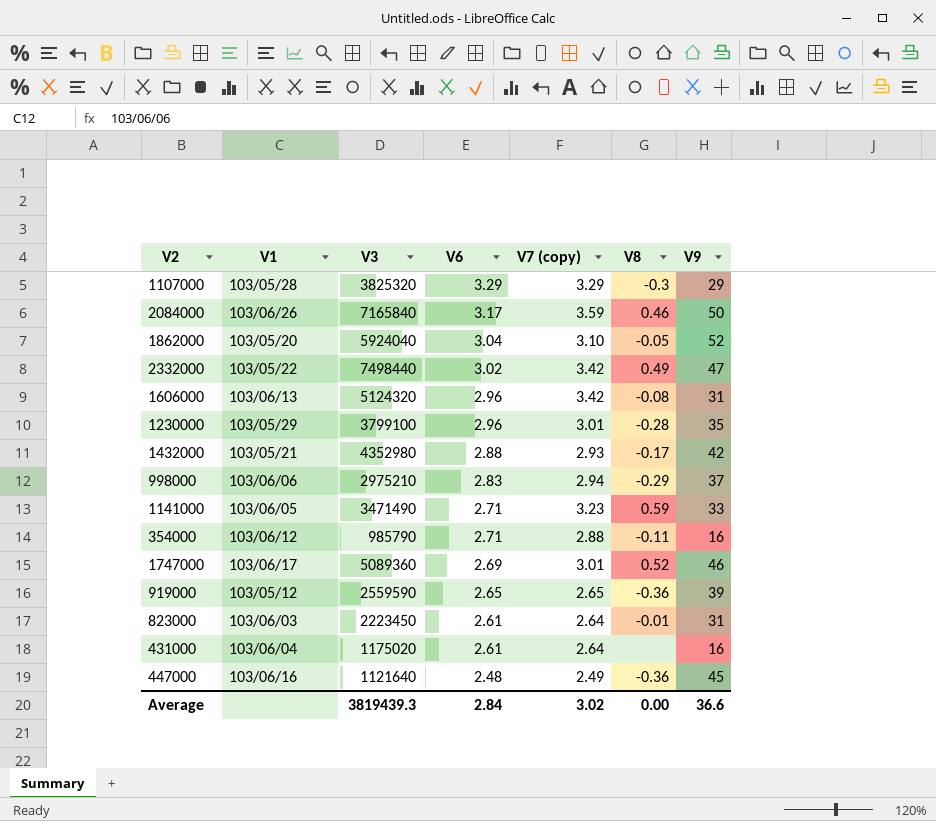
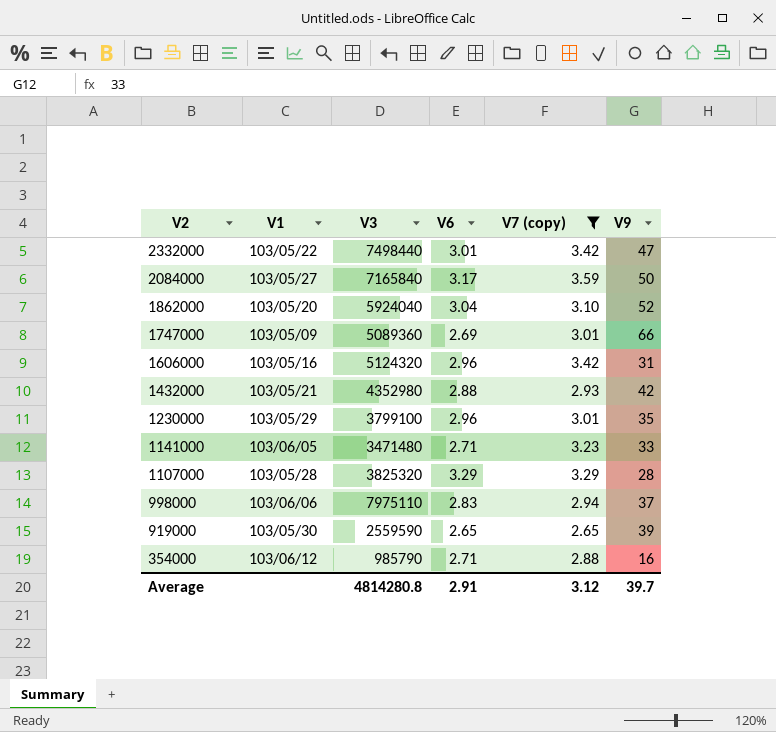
filter: none -> V7 (copy) >= 2.65
row order: V6 descending -> V2 descending
column V8 | position: 6 -> none
2332000 | V6: 3.02 -> 3.01
2084000 | V1: 103/06/26 -> 103/05/27
1747000 | V1: 103/06/17 -> 103/05/09
1747000 | V9: 46 -> 66
1606000 | V1: 103/06/13 -> 103/05/16
1141000 | V3: 3471490 -> 3471480
1107000 | V9: 29 -> 28
998000 | V3: 2975210 -> 7975110
919000 | V1: 103/05/12 -> 103/05/30
Average | V3: 3819439.3 -> 4814280.8
Average | V6: 2.84 -> 2.91
Average | V7 (copy): 3.02 -> 3.12
Average | V9: 36.6 -> 39.7

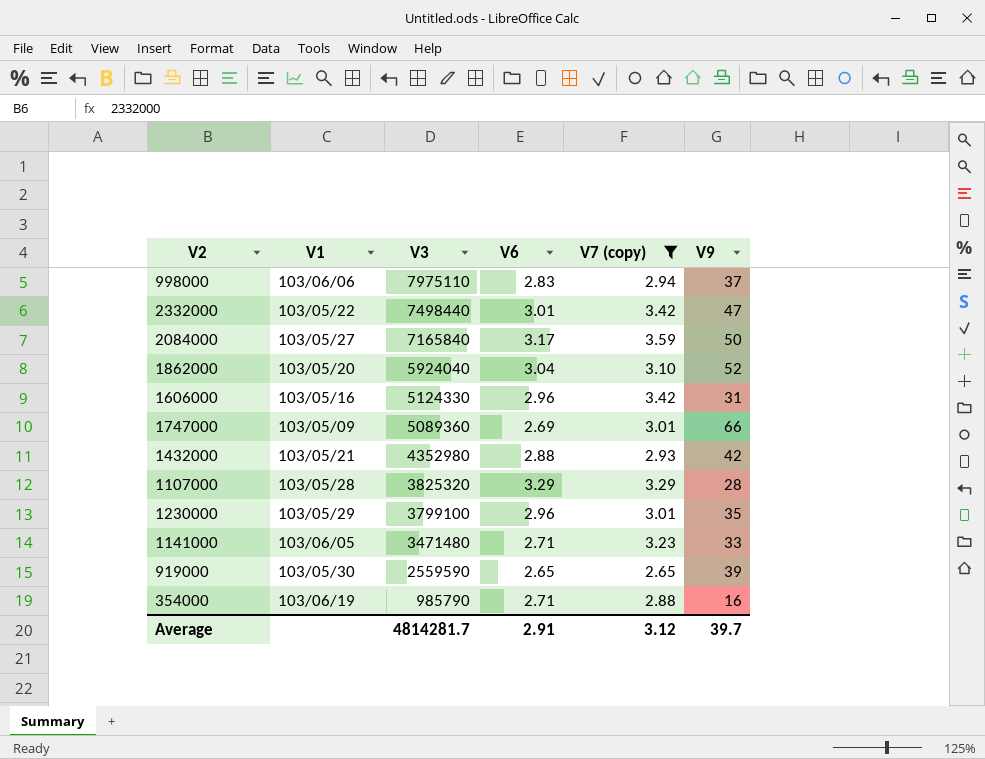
row order: V2 descending -> V3 descending
1606000 | V3: 5124320 -> 5124330
354000 | V1: 103/06/12 -> 103/06/19
Average | V3: 4814280.8 -> 4814281.7

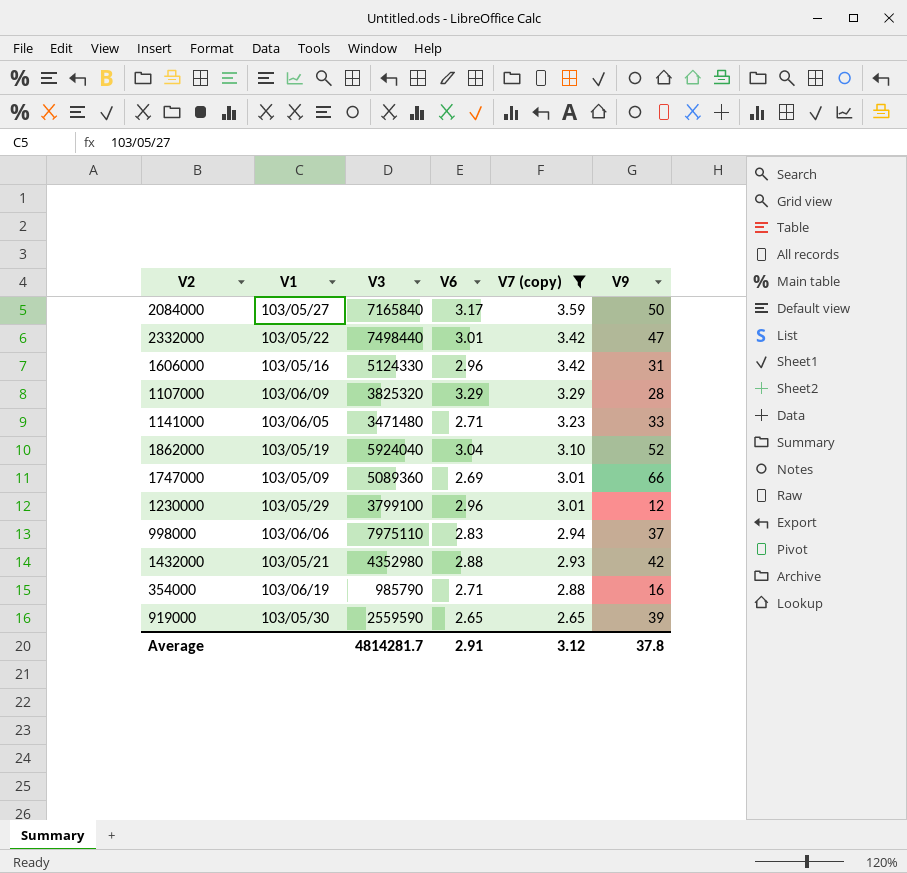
row order: V3 descending -> V7 (copy) descending
1107000 | V1: 103/05/28 -> 103/06/09
1862000 | V1: 103/05/20 -> 103/05/19
1230000 | V9: 35 -> 12
Average | V9: 39.7 -> 37.8

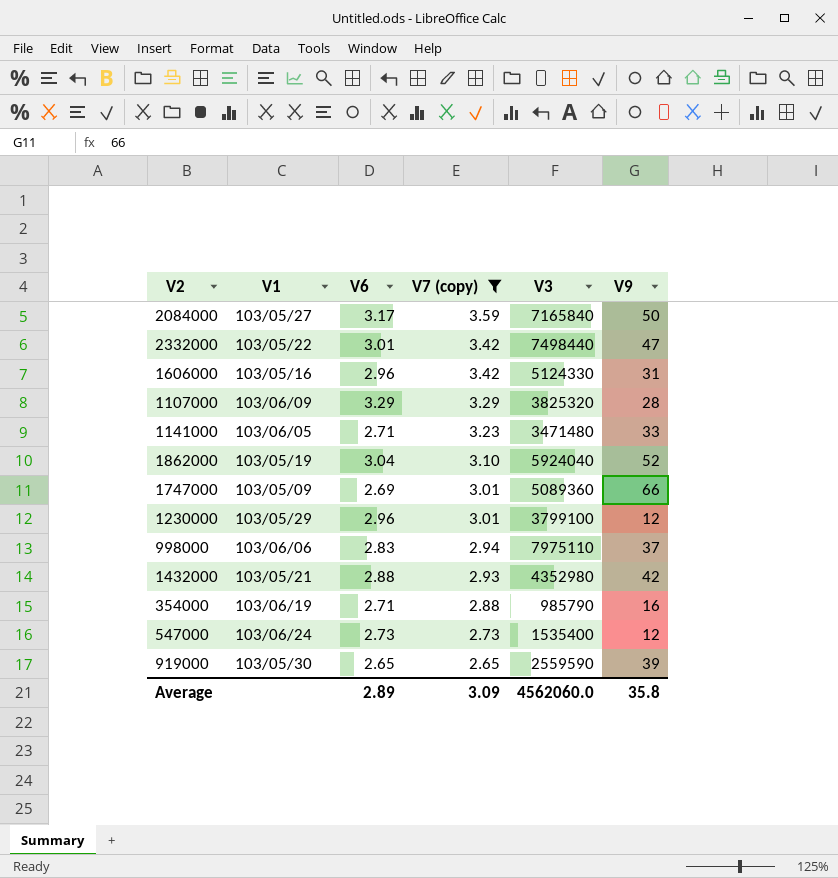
column V3 | position: 3 -> 5
row 547000: none -> 103/06/24 | 2.73 | 2.73 | 1535400 | 12
Average | V6: 2.91 -> 2.89
Average | V7 (copy): 3.12 -> 3.09
Average | V3: 4814281.7 -> 4562060.0
Average | V9: 37.8 -> 35.8

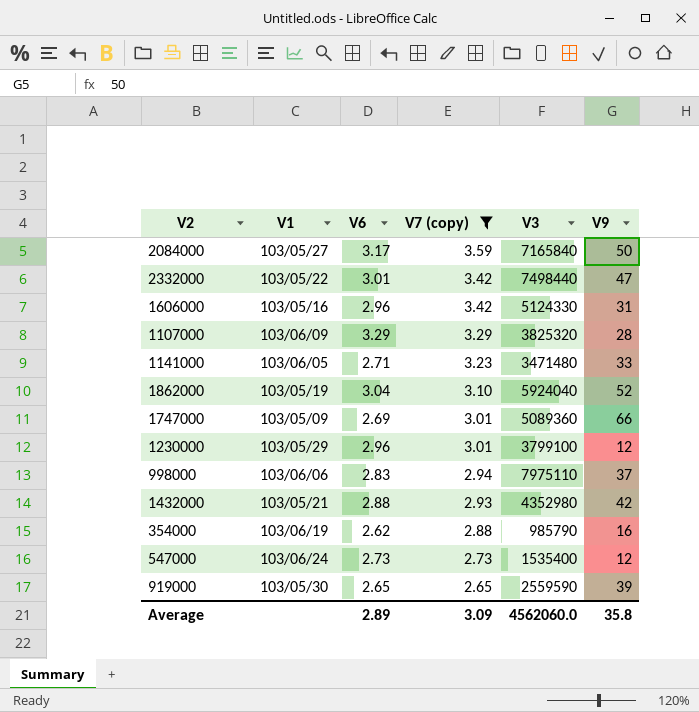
354000 | V6: 2.71 -> 2.62

